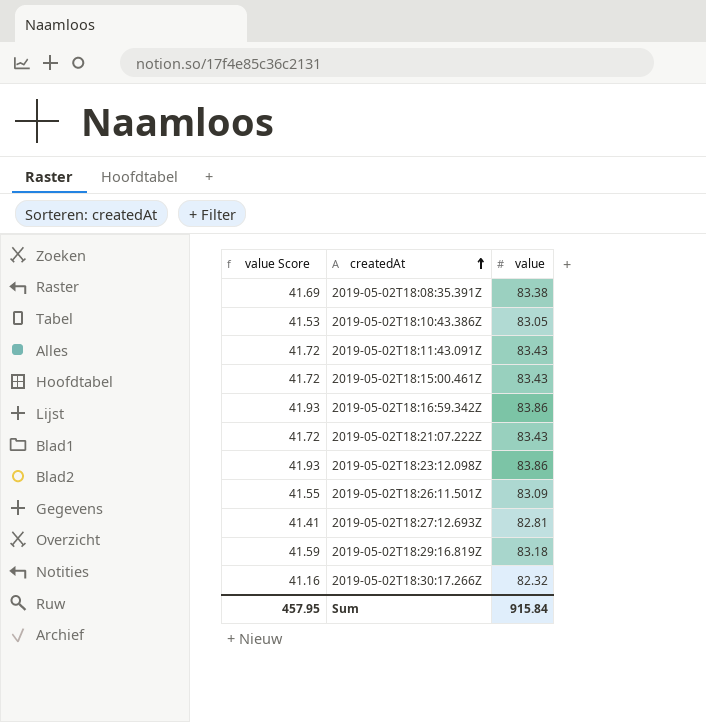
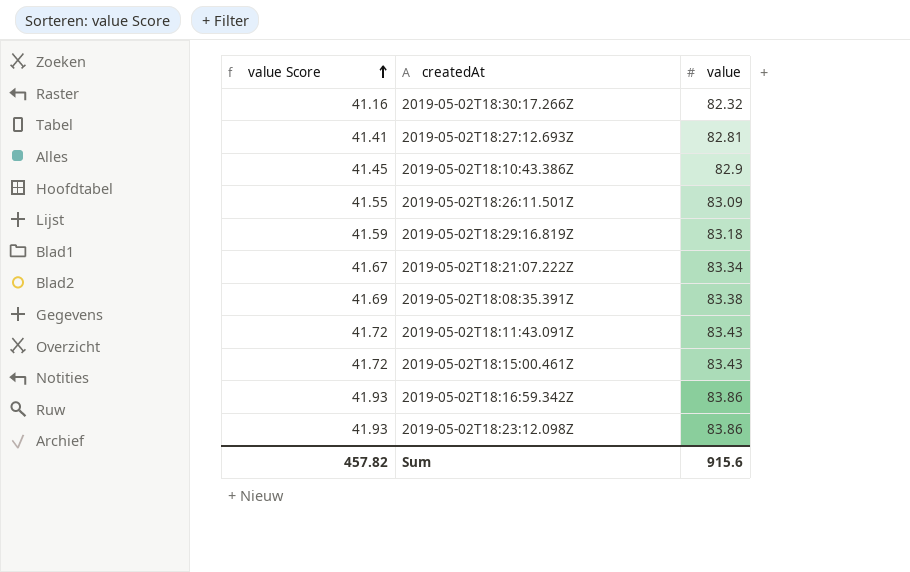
row order: createdAt ascending -> value Score ascending
2019-05-02T18:10:43.386Z | value Score: 41.53 -> 41.45
2019-05-02T18:10:43.386Z | value: 83.05 -> 82.9
2019-05-02T18:21:07.222Z | value Score: 41.72 -> 41.67
2019-05-02T18:21:07.222Z | value: 83.43 -> 83.34
Sum | value Score: 457.95 -> 457.82
Sum | value: 915.84 -> 915.6

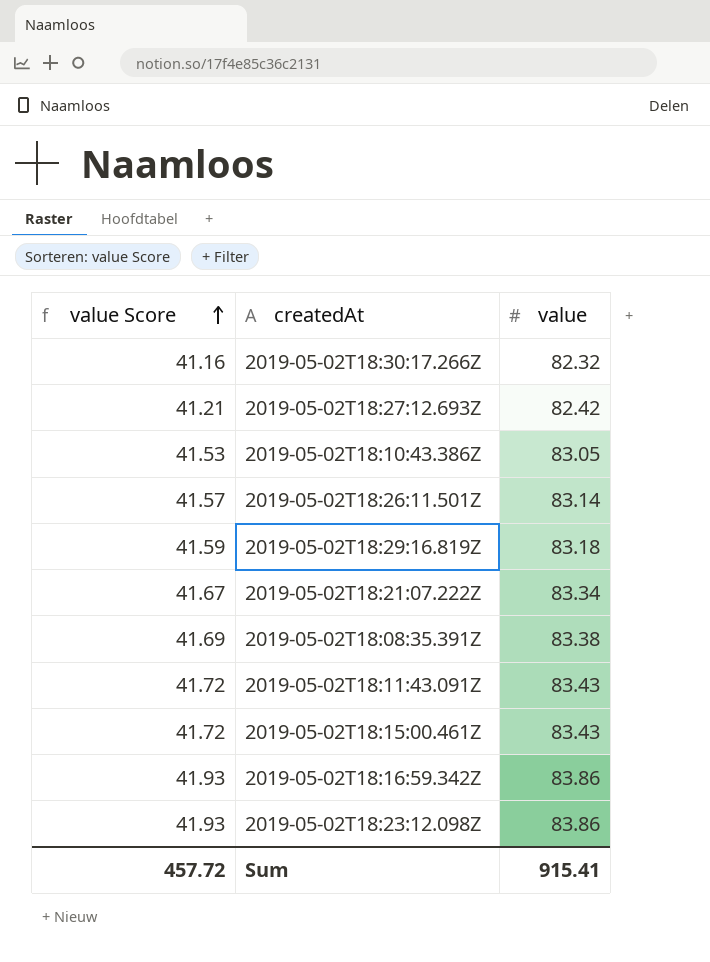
2019-05-02T18:27:12.693Z | value Score: 41.41 -> 41.21
2019-05-02T18:27:12.693Z | value: 82.81 -> 82.42
2019-05-02T18:10:43.386Z | value Score: 41.45 -> 41.53
2019-05-02T18:10:43.386Z | value: 82.9 -> 83.05
2019-05-02T18:26:11.501Z | value Score: 41.55 -> 41.57
2019-05-02T18:26:11.501Z | value: 83.09 -> 83.14
Sum | value Score: 457.82 -> 457.72
Sum | value: 915.6 -> 915.41

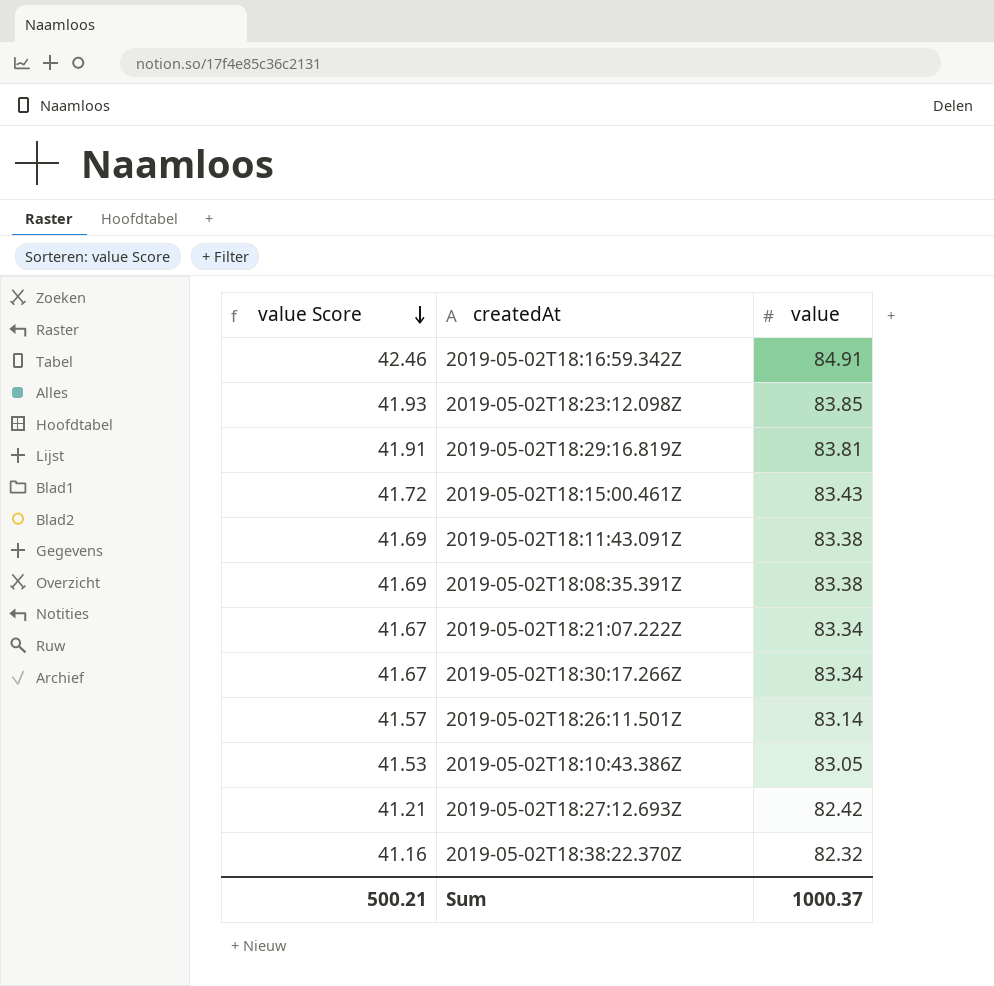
row order: value Score ascending -> value Score descending
2019-05-02T18:16:59.342Z | value Score: 41.93 -> 42.46
2019-05-02T18:16:59.342Z | value: 83.86 -> 84.91
2019-05-02T18:23:12.098Z | value: 83.86 -> 83.85
2019-05-02T18:29:16.819Z | value Score: 41.59 -> 41.91
2019-05-02T18:29:16.819Z | value: 83.18 -> 83.81
2019-05-02T18:11:43.091Z | value Score: 41.72 -> 41.69
2019-05-02T18:11:43.091Z | value: 83.43 -> 83.38
2019-05-02T18:30:17.266Z | value Score: 41.16 -> 41.67
2019-05-02T18:30:17.266Z | value: 82.32 -> 83.34
row 2019-05-02T18:38:22.370Z: none -> 41.16 | 82.32
Sum | value Score: 457.72 -> 500.21
Sum | value: 915.41 -> 1000.37

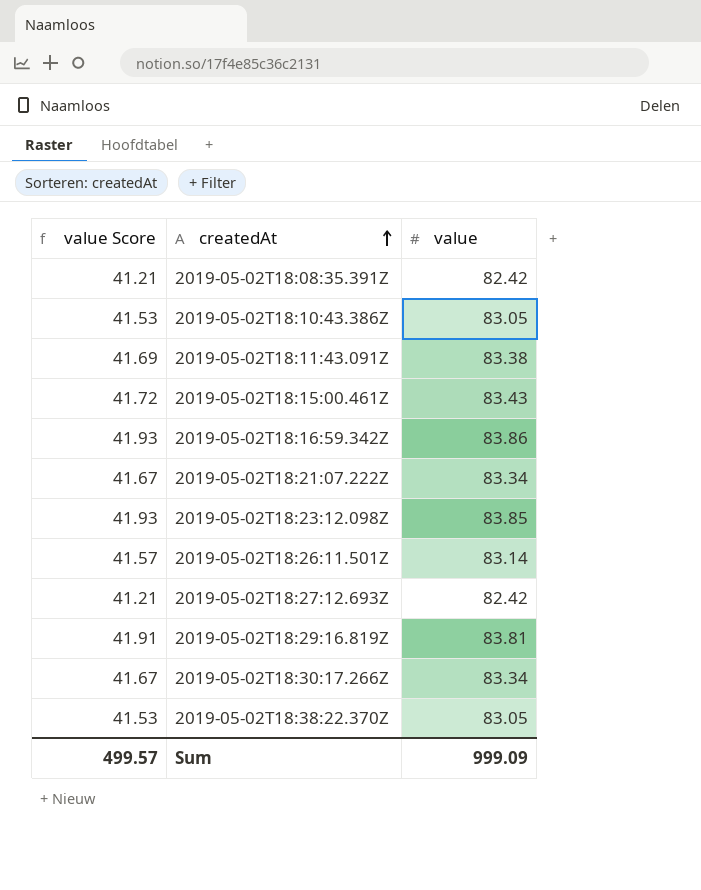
row order: value Score descending -> createdAt ascending
2019-05-02T18:08:35.391Z | value Score: 41.69 -> 41.21
2019-05-02T18:08:35.391Z | value: 83.38 -> 82.42
2019-05-02T18:16:59.342Z | value Score: 42.46 -> 41.93
2019-05-02T18:16:59.342Z | value: 84.91 -> 83.86
2019-05-02T18:38:22.370Z | value Score: 41.16 -> 41.53
2019-05-02T18:38:22.370Z | value: 82.32 -> 83.05
Sum | value Score: 500.21 -> 499.57
Sum | value: 1000.37 -> 999.09

